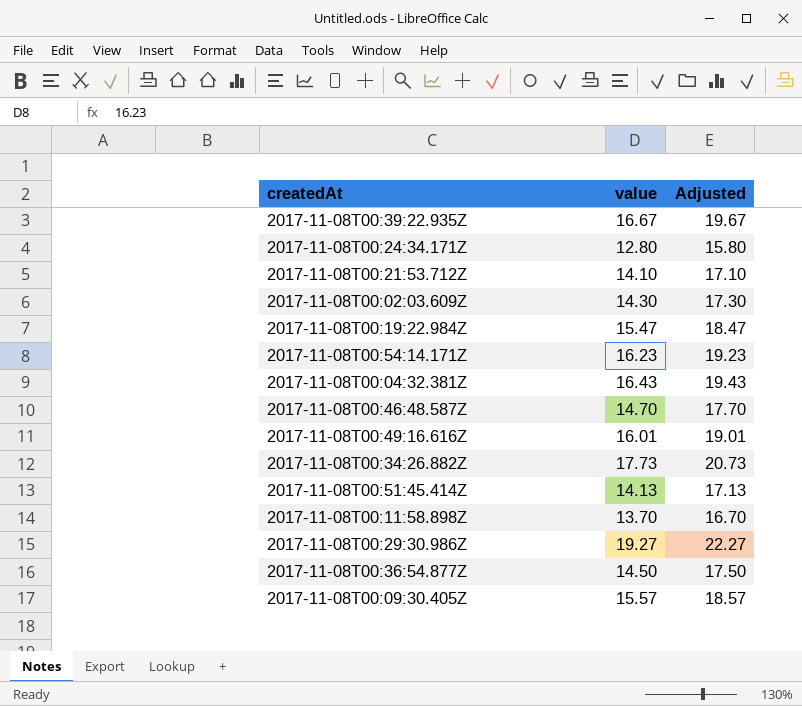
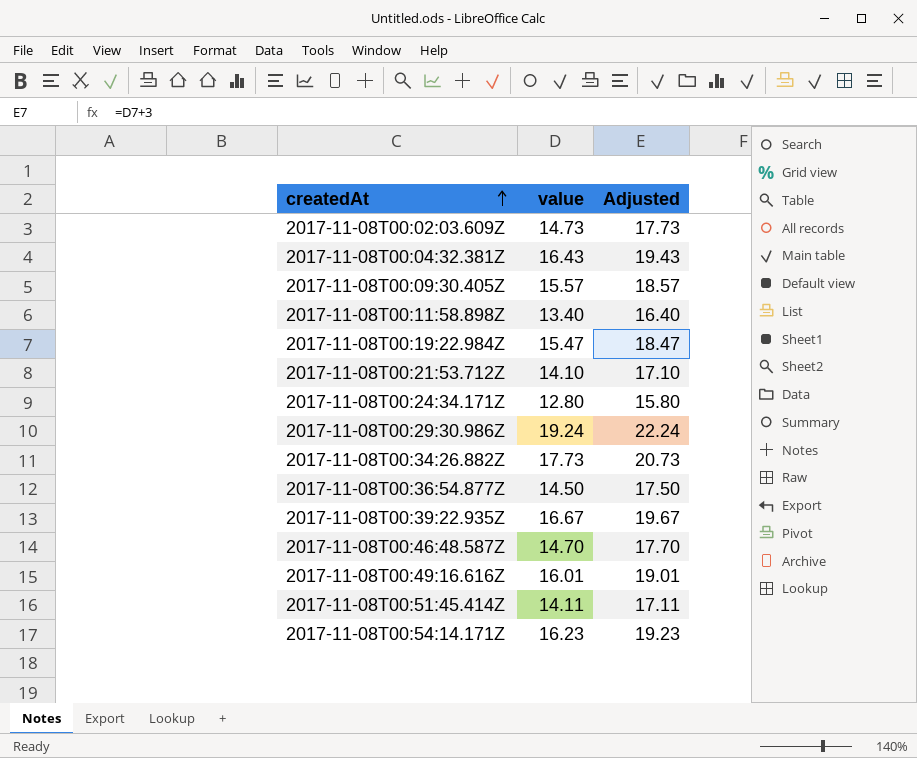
row order: none -> createdAt ascending
2017-11-08T00:02:03.609Z | value: 14.30 -> 14.73
2017-11-08T00:02:03.609Z | Adjusted: 17.30 -> 17.73
2017-11-08T00:11:58.898Z | value: 13.70 -> 13.40
2017-11-08T00:11:58.898Z | Adjusted: 16.70 -> 16.40
2017-11-08T00:29:30.986Z | value: 19.27 -> 19.24
2017-11-08T00:29:30.986Z | Adjusted: 22.27 -> 22.24
2017-11-08T00:51:45.414Z | value: 14.13 -> 14.11
2017-11-08T00:51:45.414Z | Adjusted: 17.13 -> 17.11

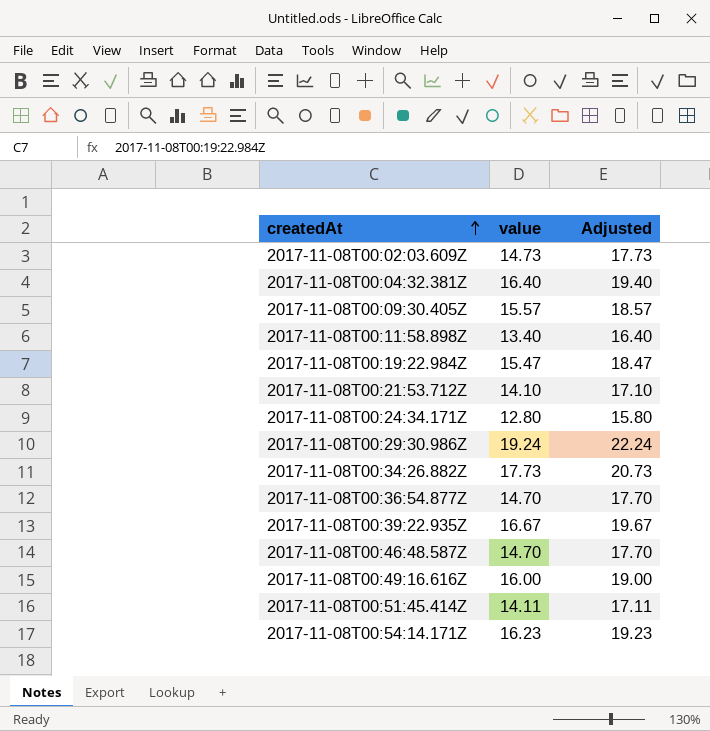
2017-11-08T00:04:32.381Z | value: 16.43 -> 16.40
2017-11-08T00:04:32.381Z | Adjusted: 19.43 -> 19.40
2017-11-08T00:36:54.877Z | value: 14.50 -> 14.70
2017-11-08T00:36:54.877Z | Adjusted: 17.50 -> 17.70
2017-11-08T00:49:16.616Z | value: 16.01 -> 16.00
2017-11-08T00:49:16.616Z | Adjusted: 19.01 -> 19.00

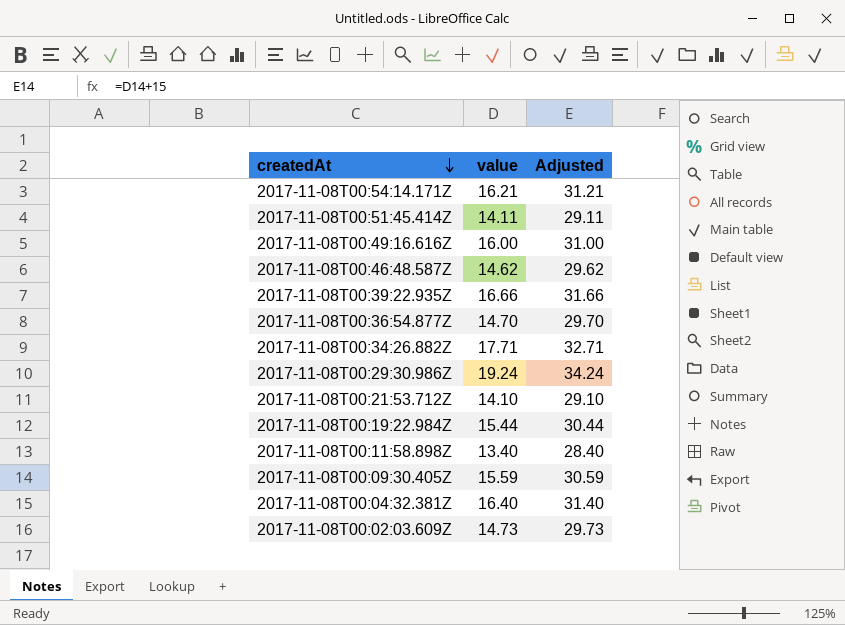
row order: createdAt ascending -> createdAt descending
column Adjusted | formula: [value] + 3 -> [value] + 15
row 2017-11-08T00:24:34.171Z: 12.80 | 15.80 -> none
2017-11-08T00:54:14.171Z | value: 16.23 -> 16.21
2017-11-08T00:46:48.587Z | value: 14.70 -> 14.62
2017-11-08T00:39:22.935Z | value: 16.67 -> 16.66
2017-11-08T00:34:26.882Z | value: 17.73 -> 17.71
2017-11-08T00:19:22.984Z | value: 15.47 -> 15.44
2017-11-08T00:09:30.405Z | value: 15.57 -> 15.59

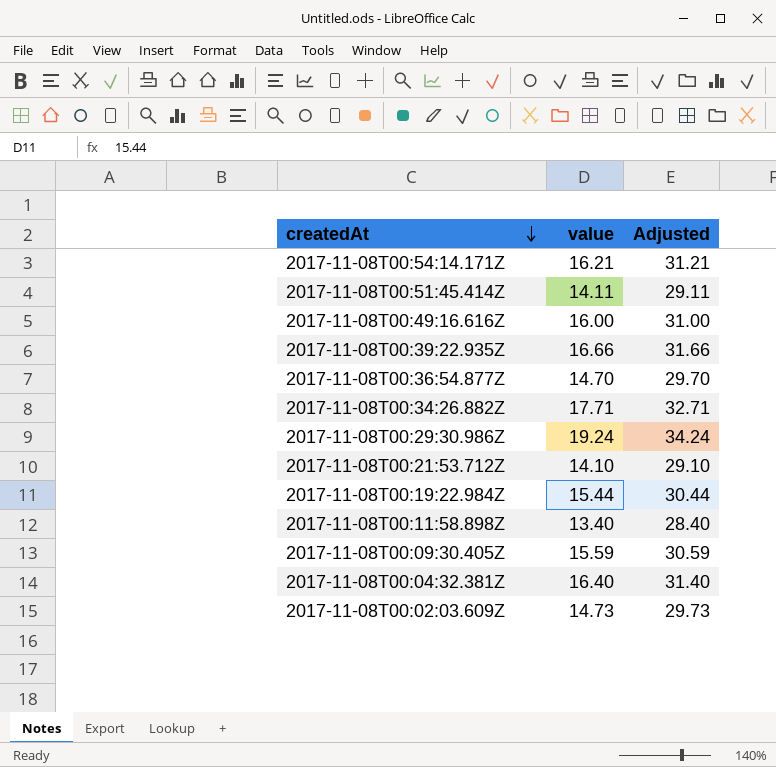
row 2017-11-08T00:46:48.587Z: 14.62 | 29.62 -> none

